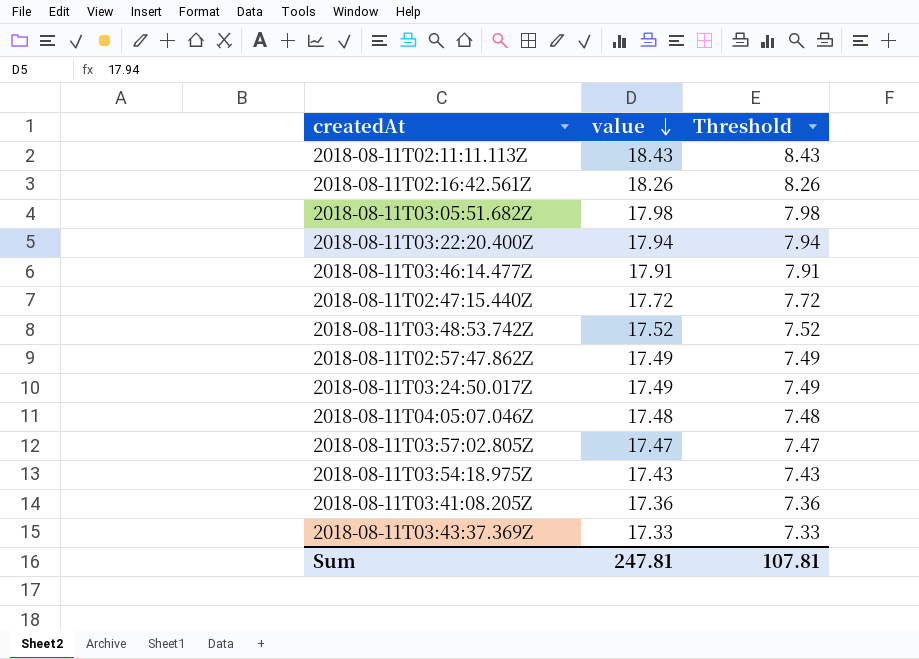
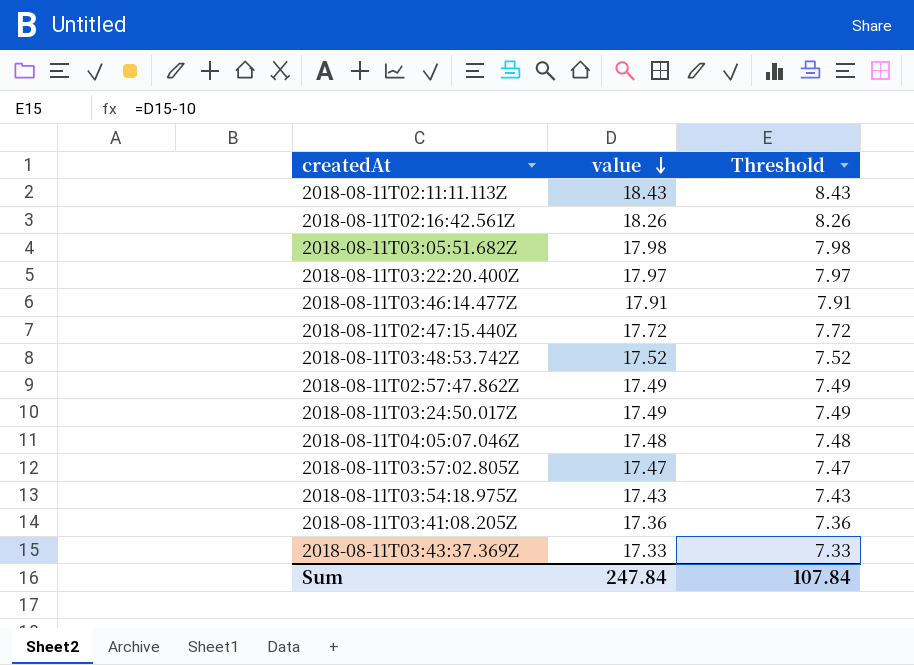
2018-08-11T03:22:20.400Z | value: 17.94 -> 17.97
2018-08-11T03:22:20.400Z | Threshold: 7.94 -> 7.97
Sum | value: 247.81 -> 247.84
Sum | Threshold: 107.81 -> 107.84

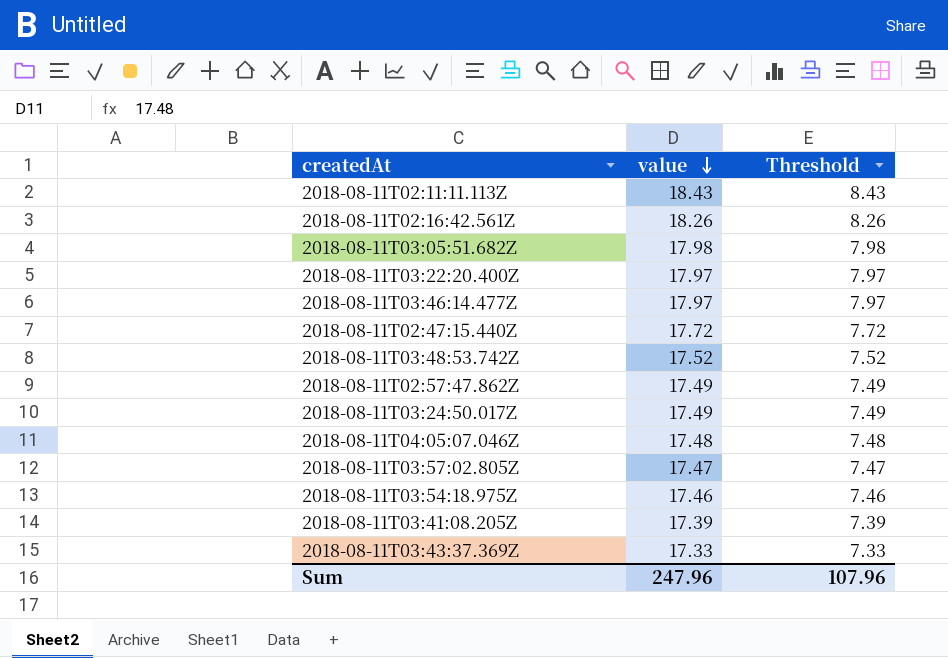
2018-08-11T03:46:14.477Z | value: 17.91 -> 17.97
2018-08-11T03:46:14.477Z | Threshold: 7.91 -> 7.97
2018-08-11T03:54:18.975Z | value: 17.43 -> 17.46
2018-08-11T03:54:18.975Z | Threshold: 7.43 -> 7.46
2018-08-11T03:41:08.205Z | value: 17.36 -> 17.39
2018-08-11T03:41:08.205Z | Threshold: 7.36 -> 7.39
Sum | value: 247.84 -> 247.96
Sum | Threshold: 107.84 -> 107.96

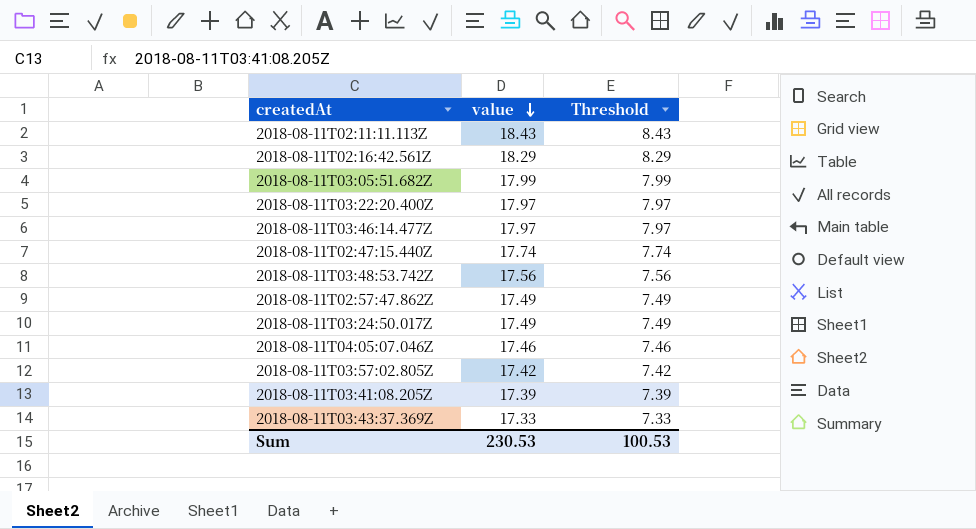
row 2018-08-11T03:54:18.975Z: 17.46 | 7.46 -> none
2018-08-11T02:16:42.561Z | value: 18.26 -> 18.29
2018-08-11T02:16:42.561Z | Threshold: 8.26 -> 8.29
2018-08-11T03:05:51.682Z | value: 17.98 -> 17.99
2018-08-11T03:05:51.682Z | Threshold: 7.98 -> 7.99
2018-08-11T02:47:15.440Z | value: 17.72 -> 17.74
2018-08-11T02:47:15.440Z | Threshold: 7.72 -> 7.74
2018-08-11T03:48:53.742Z | value: 17.52 -> 17.56
2018-08-11T03:48:53.742Z | Threshold: 7.52 -> 7.56
2018-08-11T04:05:07.046Z | value: 17.48 -> 17.46
2018-08-11T04:05:07.046Z | Threshold: 7.48 -> 7.46
2018-08-11T03:57:02.805Z | value: 17.47 -> 17.42
2018-08-11T03:57:02.805Z | Threshold: 7.47 -> 7.42
Sum | value: 247.96 -> 230.53
Sum | Threshold: 107.96 -> 100.53

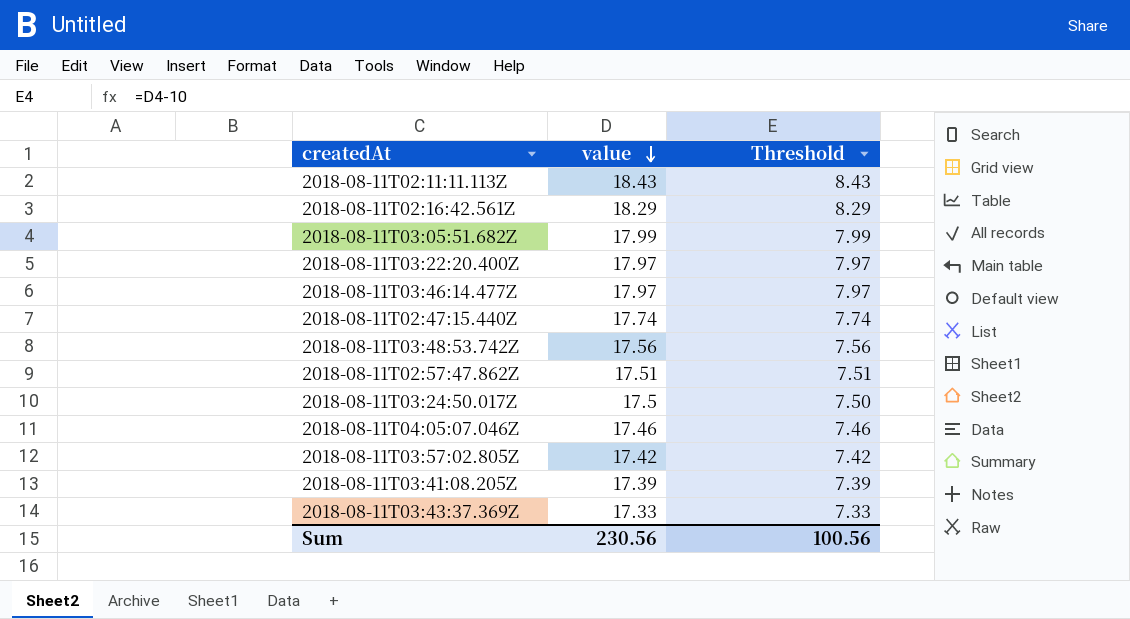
2018-08-11T02:57:47.862Z | value: 17.49 -> 17.51
2018-08-11T02:57:47.862Z | Threshold: 7.49 -> 7.51
2018-08-11T03:24:50.017Z | value: 17.49 -> 17.5
2018-08-11T03:24:50.017Z | Threshold: 7.49 -> 7.50
Sum | value: 230.53 -> 230.56
Sum | Threshold: 100.53 -> 100.56

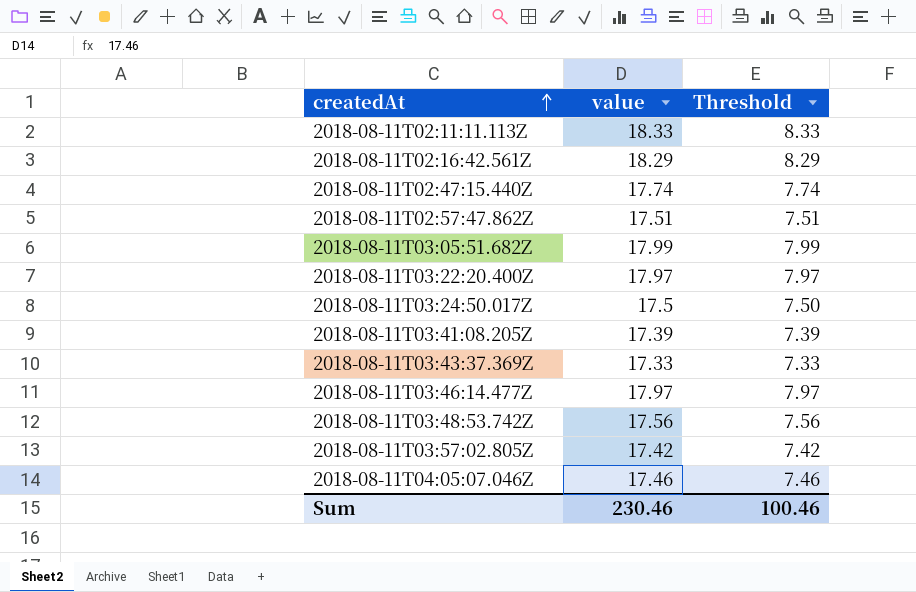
row order: value descending -> createdAt ascending
2018-08-11T02:11:11.113Z | value: 18.43 -> 18.33
2018-08-11T02:11:11.113Z | Threshold: 8.43 -> 8.33
Sum | value: 230.56 -> 230.46
Sum | Threshold: 100.56 -> 100.46

